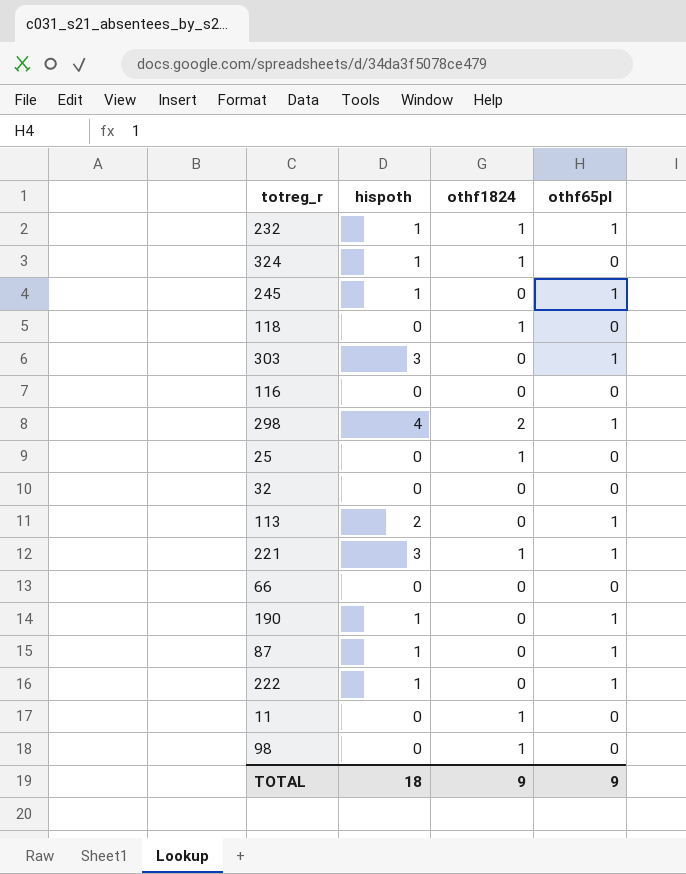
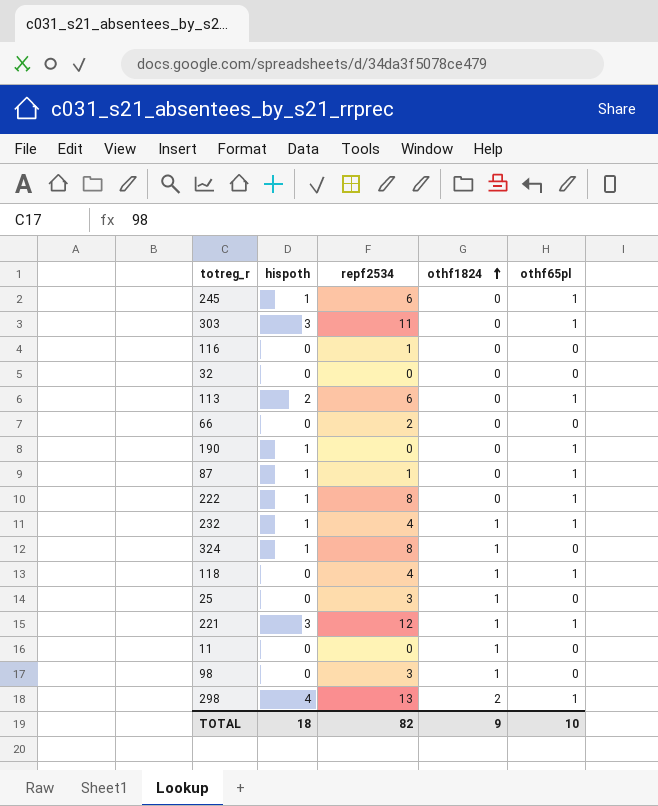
row order: none -> othf1824 ascending
column repf2534 | position: none -> 3
118 | othf65pl: 0 -> 1
TOTAL | othf65pl: 9 -> 10

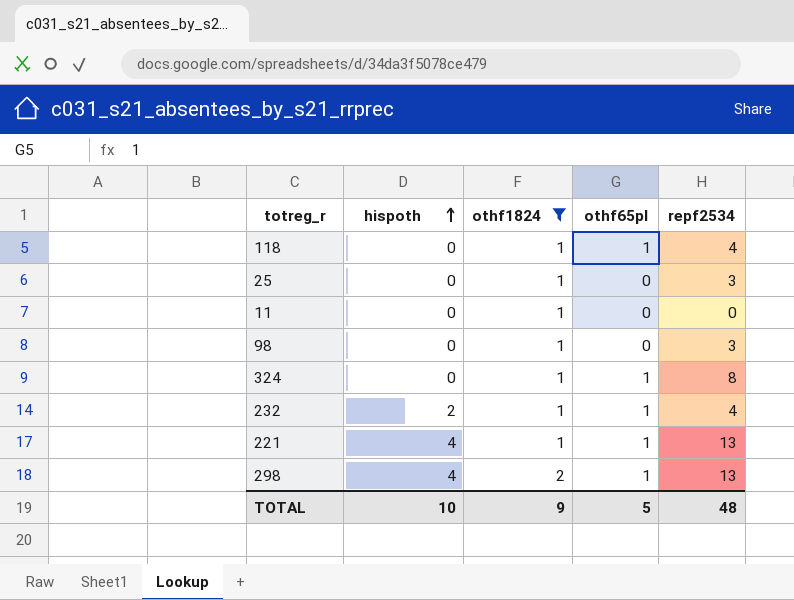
filter: none -> othf1824 != 0
row order: othf1824 ascending -> hispoth ascending
column repf2534 | position: 3 -> 5
324 | hispoth: 1 -> 0
324 | othf65pl: 0 -> 1
232 | hispoth: 1 -> 2
221 | hispoth: 3 -> 4
221 | repf2534: 12 -> 13
TOTAL | hispoth: 18 -> 10
TOTAL | othf65pl: 10 -> 5
TOTAL | repf2534: 82 -> 48

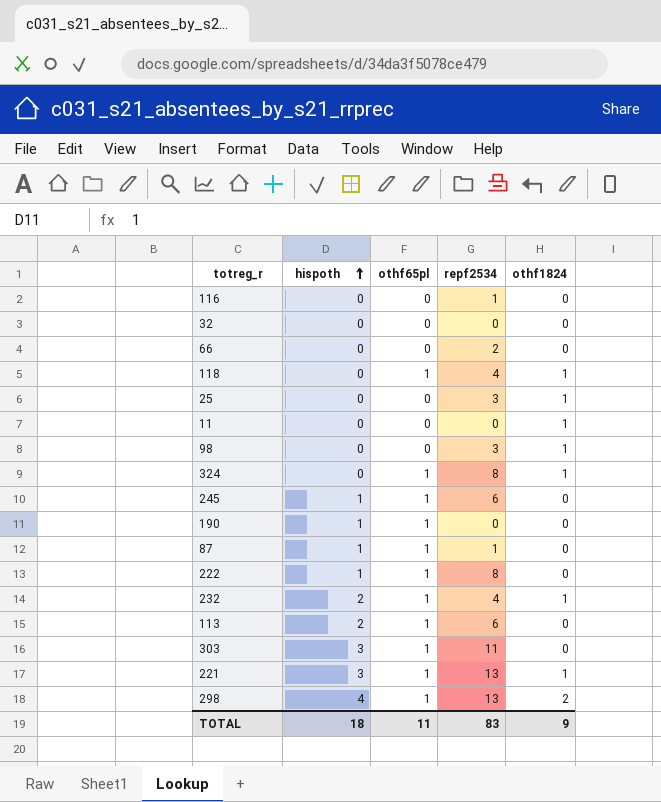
filter: othf1824 != 0 -> none
column othf1824 | position: 3 -> 5
221 | hispoth: 4 -> 3
TOTAL | hispoth: 10 -> 18
TOTAL | othf65pl: 5 -> 11
TOTAL | repf2534: 48 -> 83

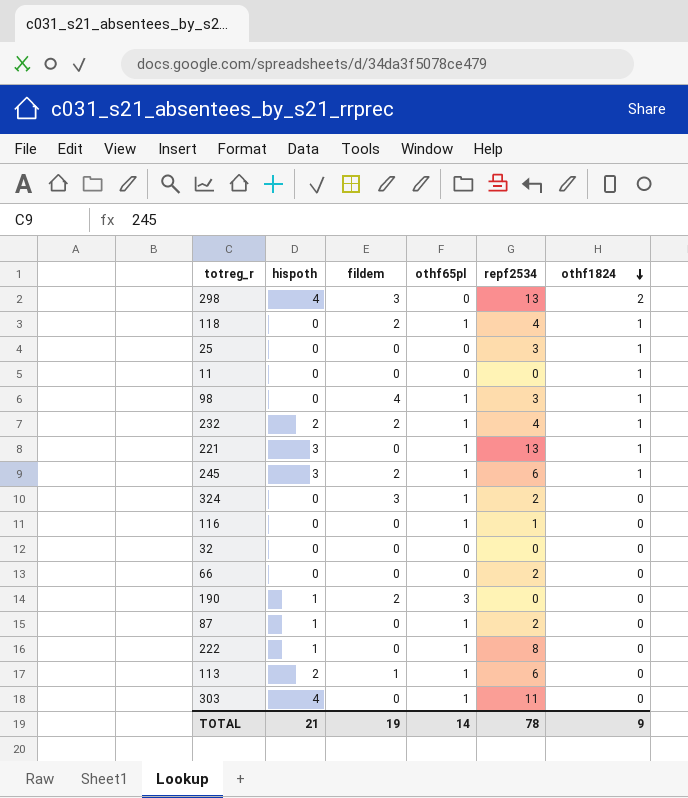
row order: hispoth ascending -> othf1824 descending
column fildem | position: none -> 3
298 | othf65pl: 1 -> 0
98 | othf65pl: 0 -> 1
245 | hispoth: 1 -> 3
245 | othf1824: 0 -> 1
324 | repf2534: 8 -> 2
324 | othf1824: 1 -> 0
116 | othf65pl: 0 -> 1
190 | othf65pl: 1 -> 3
87 | repf2534: 1 -> 2
303 | hispoth: 3 -> 4
TOTAL | hispoth: 18 -> 21
TOTAL | othf65pl: 11 -> 14
TOTAL | repf2534: 83 -> 78

